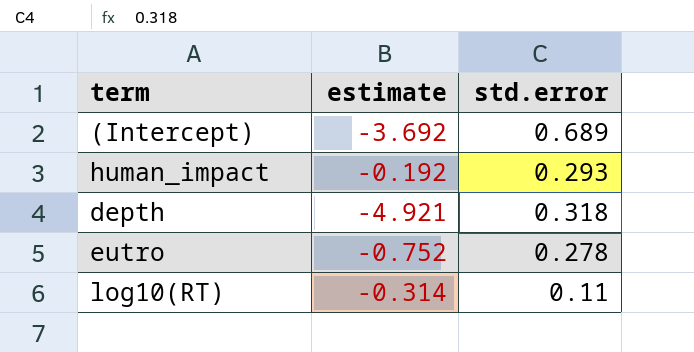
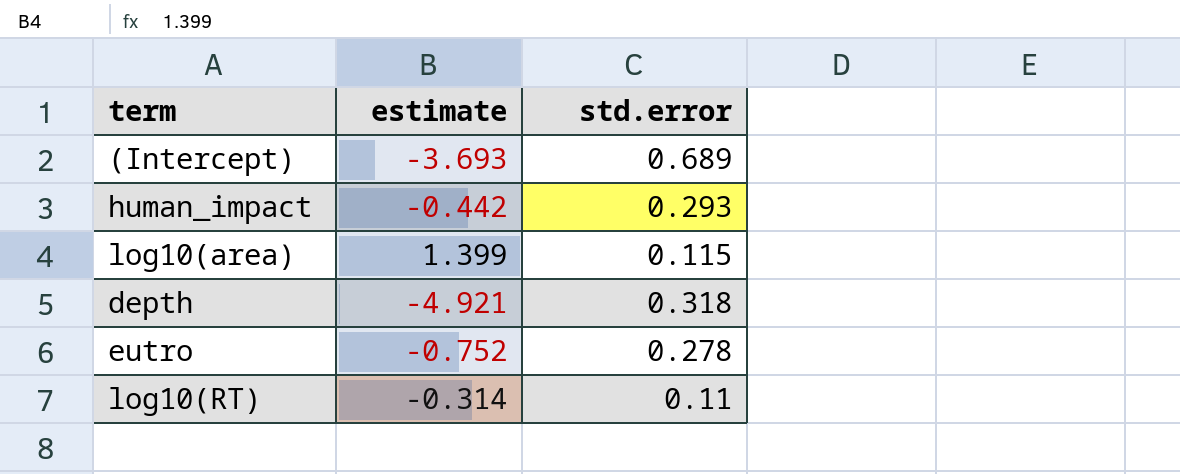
(Intercept) | estimate: -3.692 -> -3.693
human_impact | estimate: -0.192 -> -0.442
row log10(area): none -> 1.399 | 0.115

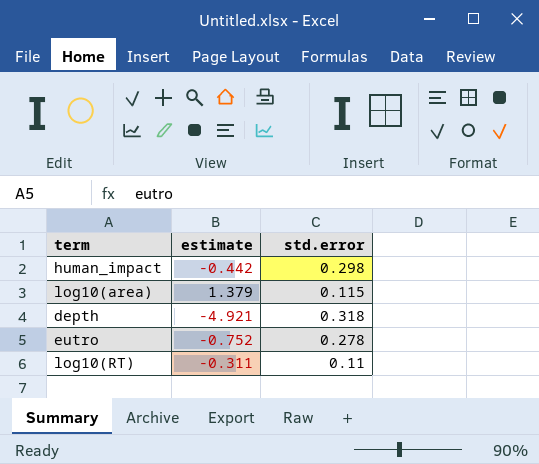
row (Intercept): -3.693 | 0.689 -> none
human_impact | std.error: 0.293 -> 0.298
log10(area) | estimate: 1.399 -> 1.379
log10(RT) | estimate: -0.314 -> -0.311

